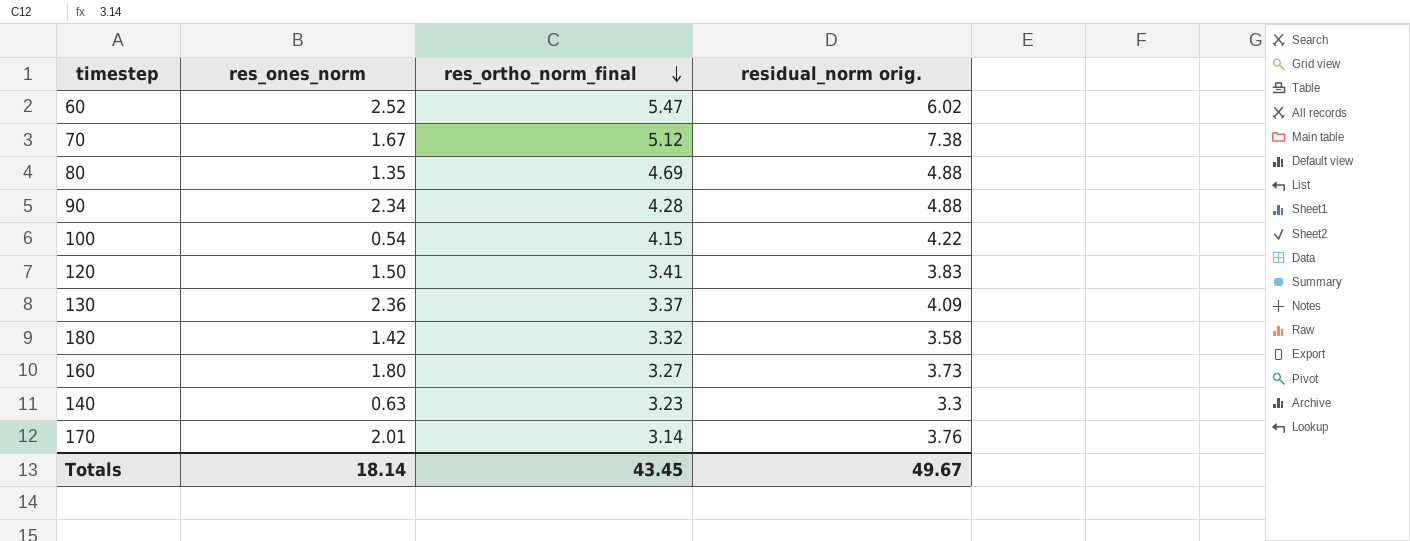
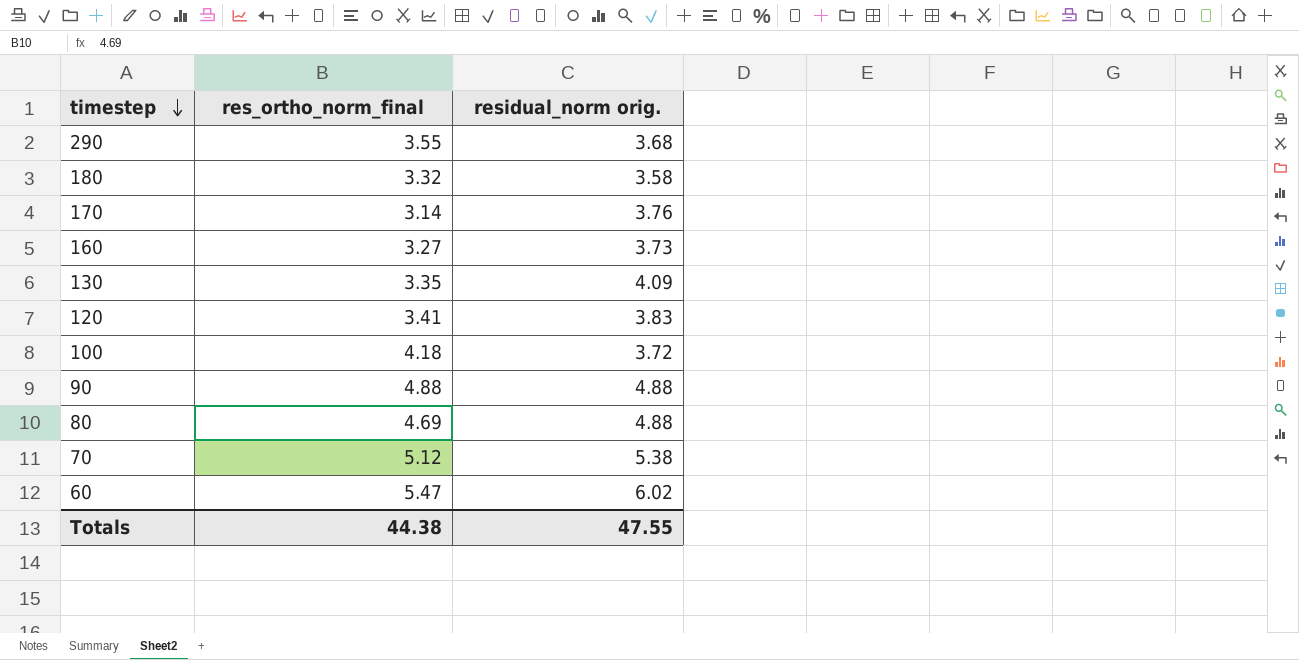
row order: res_ortho_norm_final descending -> timestep descending
column res_ones_norm | position: 2 -> none
row 140: 0.63 | 3.23 | 3.3 -> none
row 290: none -> 3.55 | 3.68
130 | res_ortho_norm_final: 3.37 -> 3.35
100 | res_ortho_norm_final: 4.15 -> 4.18
100 | residual_norm orig.: 4.22 -> 3.72
90 | res_ortho_norm_final: 4.28 -> 4.88
70 | residual_norm orig.: 7.38 -> 5.38
Totals | res_ortho_norm_final: 43.45 -> 44.38
Totals | residual_norm orig.: 49.67 -> 47.55

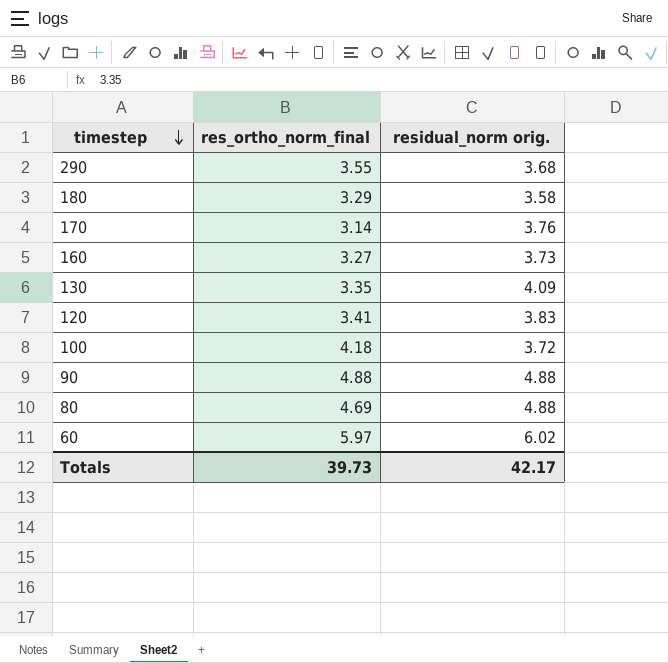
row 70: 5.12 | 5.38 -> none
180 | res_ortho_norm_final: 3.32 -> 3.29
60 | res_ortho_norm_final: 5.47 -> 5.97
Totals | res_ortho_norm_final: 44.38 -> 39.73
Totals | residual_norm orig.: 47.55 -> 42.17

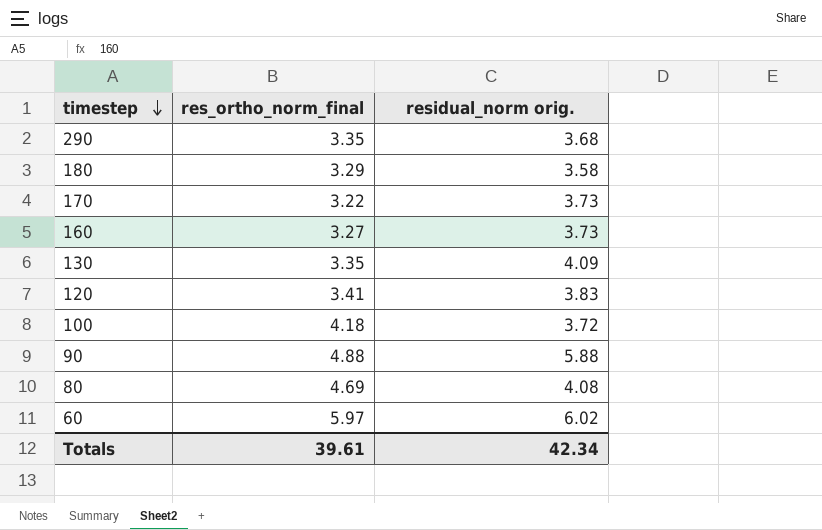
290 | res_ortho_norm_final: 3.55 -> 3.35
170 | res_ortho_norm_final: 3.14 -> 3.22
170 | residual_norm orig.: 3.76 -> 3.73
90 | residual_norm orig.: 4.88 -> 5.88
80 | residual_norm orig.: 4.88 -> 4.08
Totals | res_ortho_norm_final: 39.73 -> 39.61
Totals | residual_norm orig.: 42.17 -> 42.34

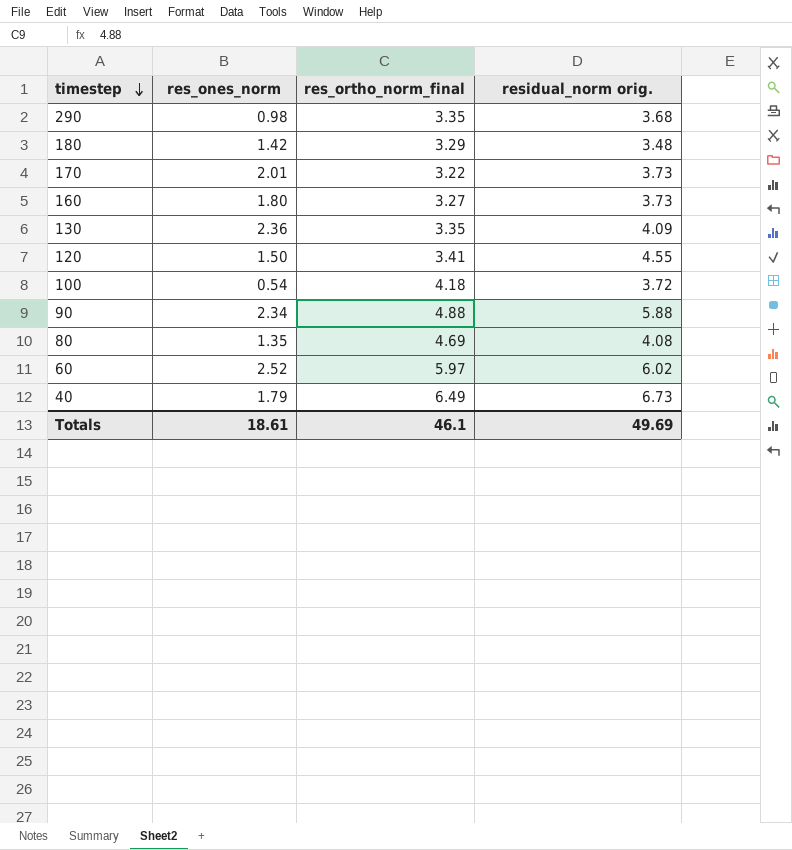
column res_ones_norm | position: none -> 2
180 | residual_norm orig.: 3.58 -> 3.48
120 | residual_norm orig.: 3.83 -> 4.55
row 40: none -> 1.79 | 6.49 | 6.73
Totals | res_ortho_norm_final: 39.61 -> 46.1
Totals | residual_norm orig.: 42.34 -> 49.69

